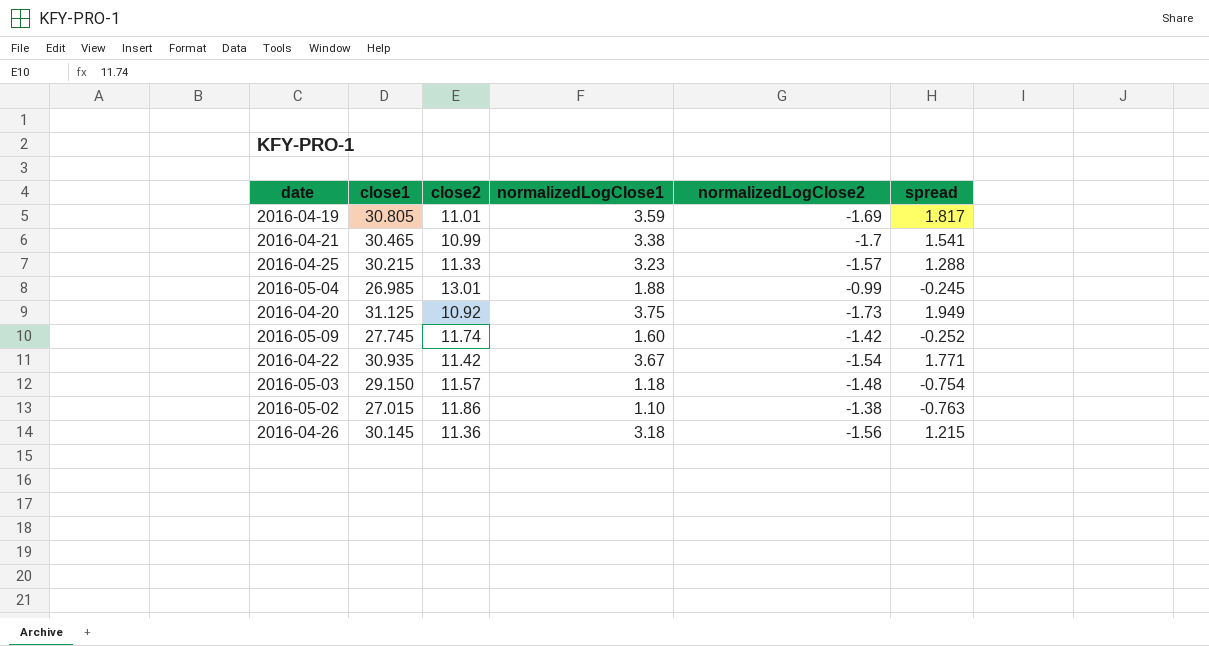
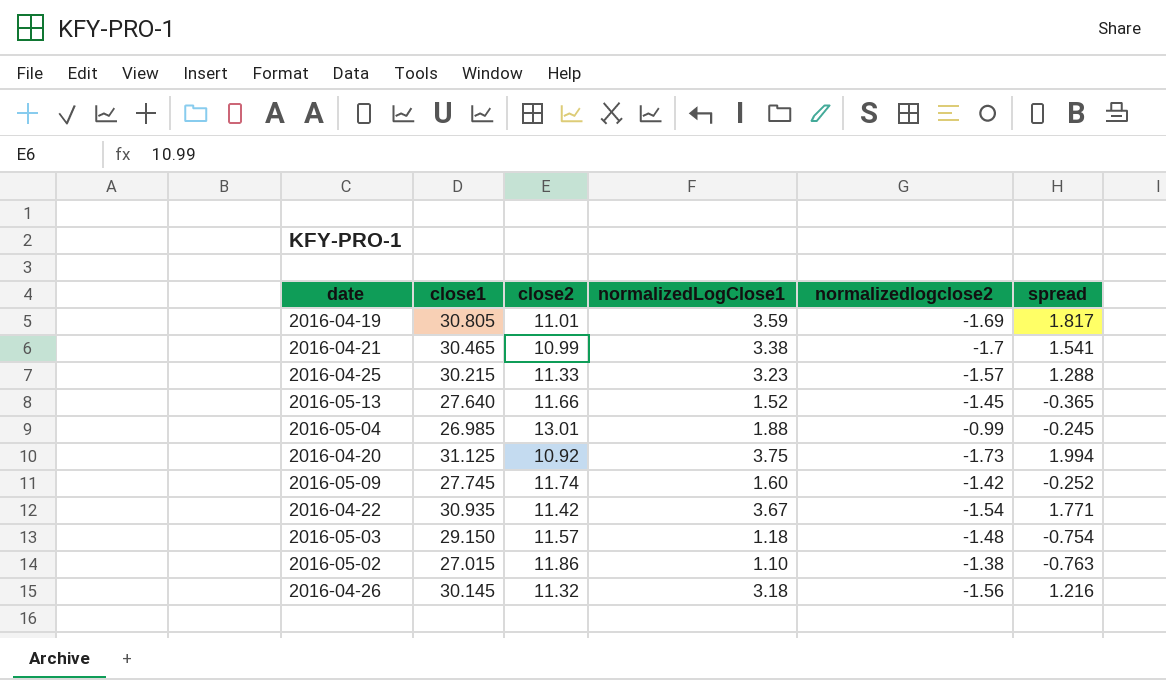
column name: normalizedLogClose2 -> normalizedlogclose2
row 2016-05-13: none -> 27.640 | 11.66 | 1.52 | -1.45 | -0.365
2016-04-20 | spread: 1.949 -> 1.994
2016-04-26 | close2: 11.36 -> 11.32
2016-04-26 | spread: 1.215 -> 1.216

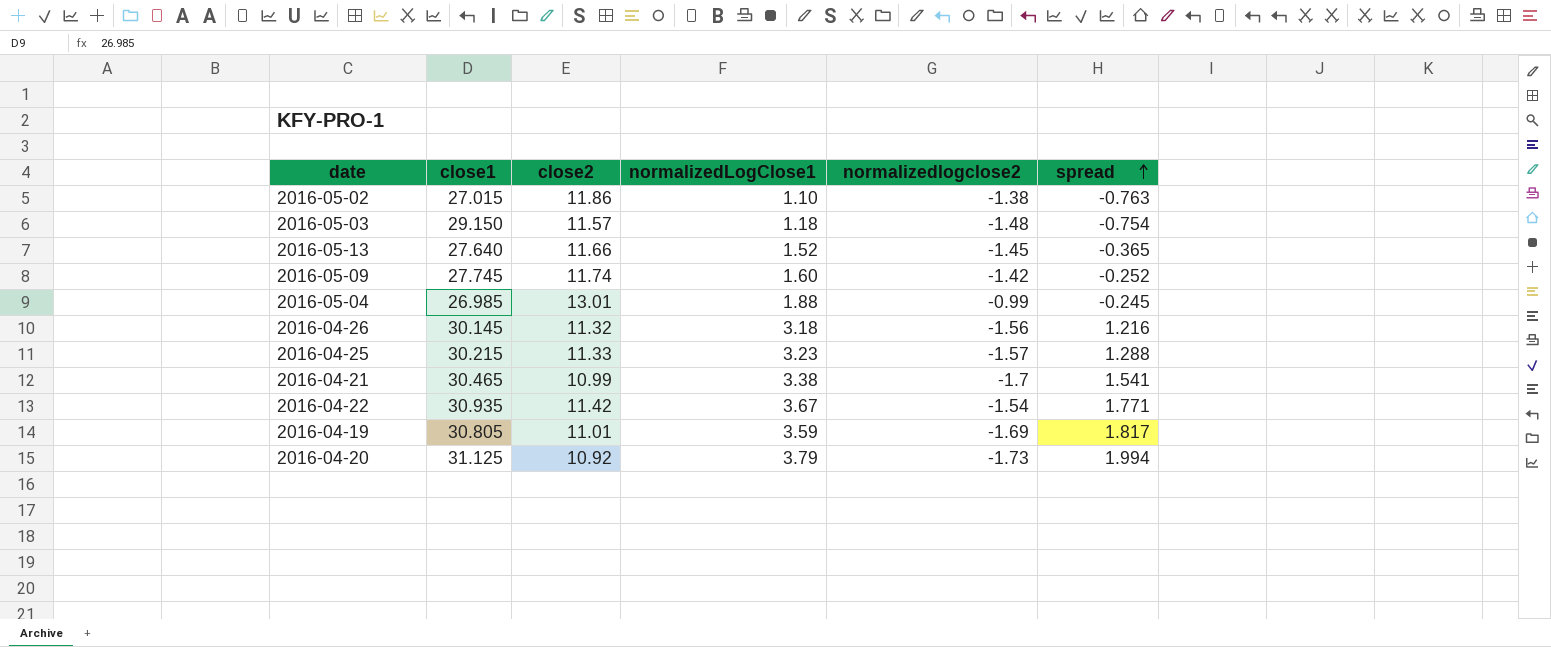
row order: none -> spread ascending
2016-04-20 | normalizedLogClose1: 3.75 -> 3.79

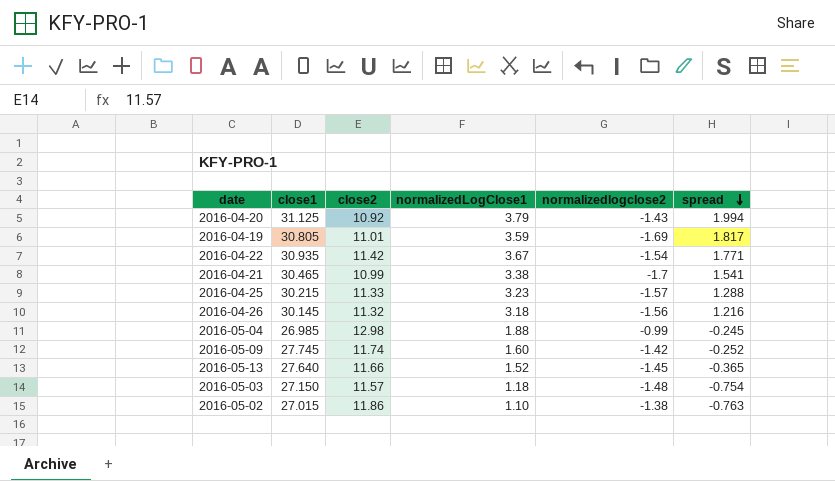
row order: spread ascending -> spread descending
2016-04-20 | normalizedlogclose2: -1.73 -> -1.43
2016-05-04 | close2: 13.01 -> 12.98
2016-05-03 | close1: 29.150 -> 27.150

